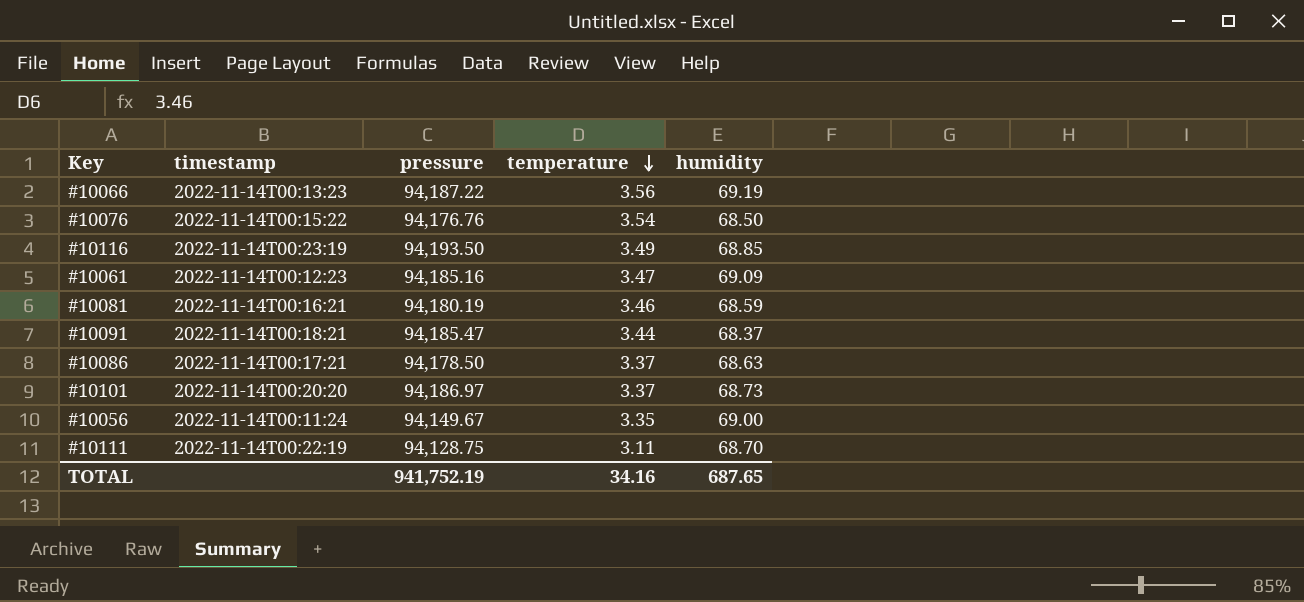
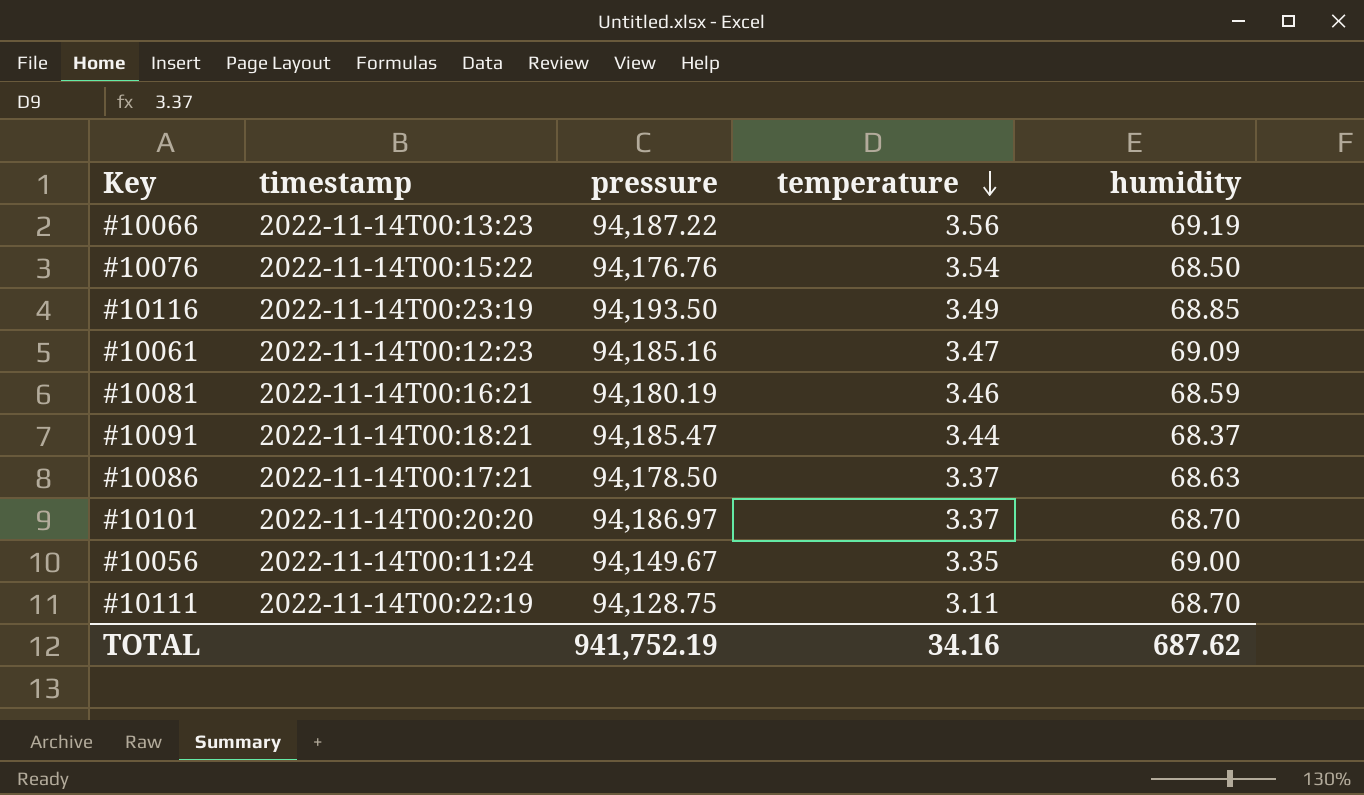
#10101 | humidity: 68.73 -> 68.70
TOTAL | humidity: 687.65 -> 687.62

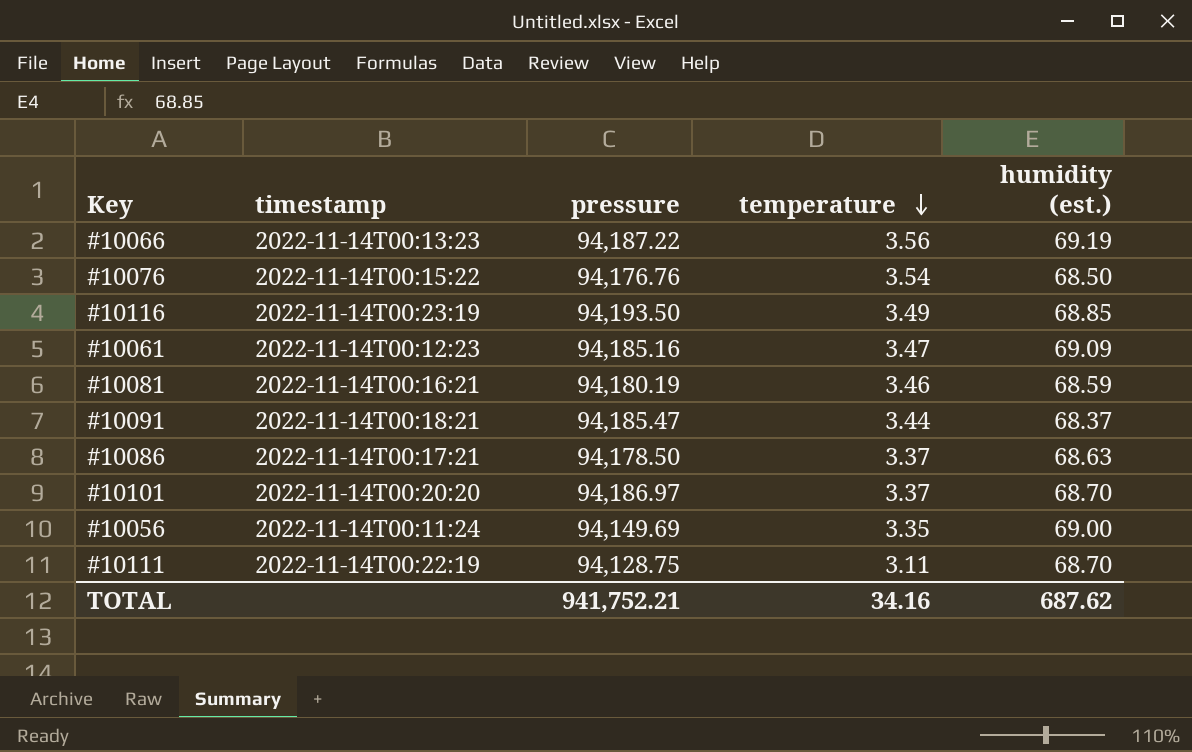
column name: humidity -> humidity (est.)
#10056 | pressure: 94,149.67 -> 94,149.69
TOTAL | pressure: 941,752.19 -> 941,752.21

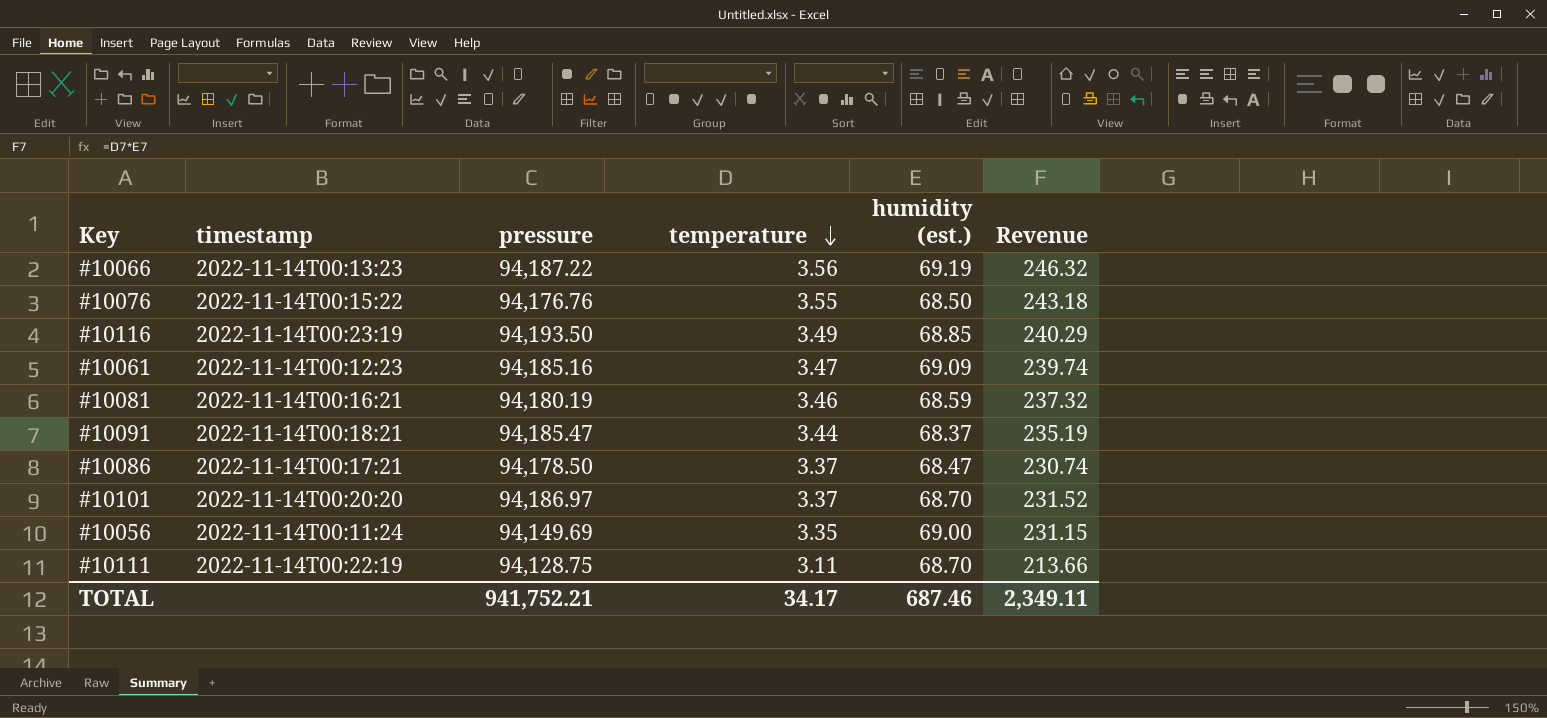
column Revenue | formula: none -> [temperature] * [humidity (est.)]
#10076 | temperature: 3.54 -> 3.55
#10086 | humidity (est.): 68.63 -> 68.47
TOTAL | temperature: 34.16 -> 34.17
TOTAL | humidity (est.): 687.62 -> 687.46

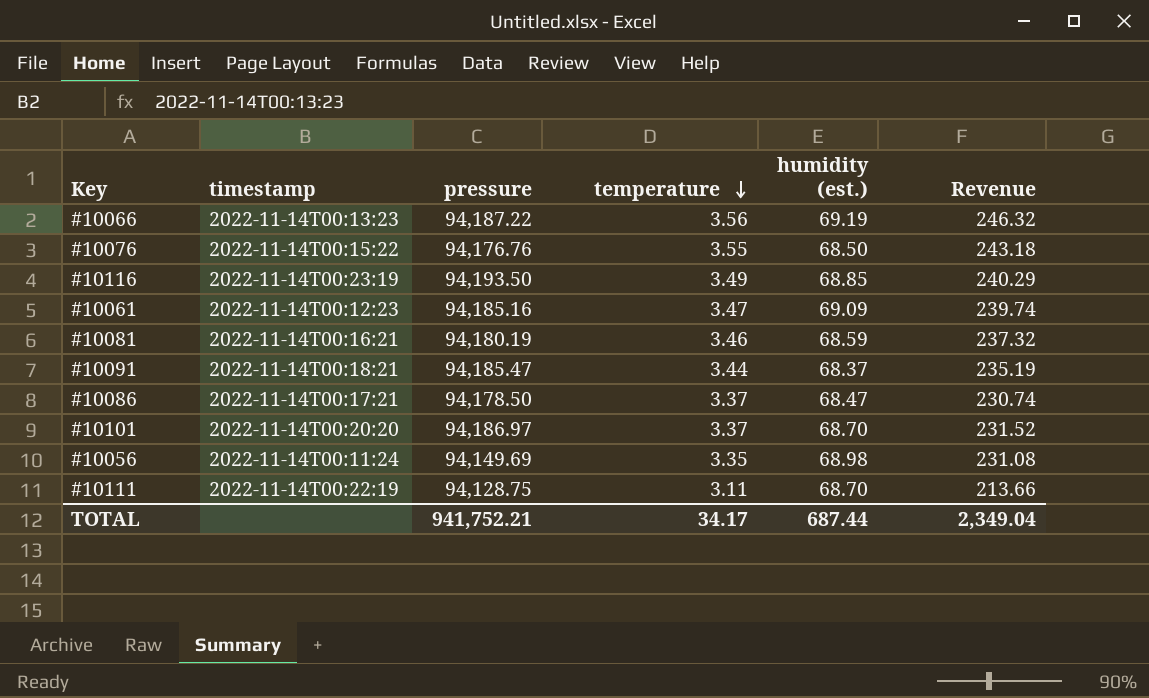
#10056 | humidity (est.): 69.00 -> 68.98
#10056 | Revenue: 231.15 -> 231.08
TOTAL | humidity (est.): 687.46 -> 687.44
TOTAL | Revenue: 2,349.11 -> 2,349.04

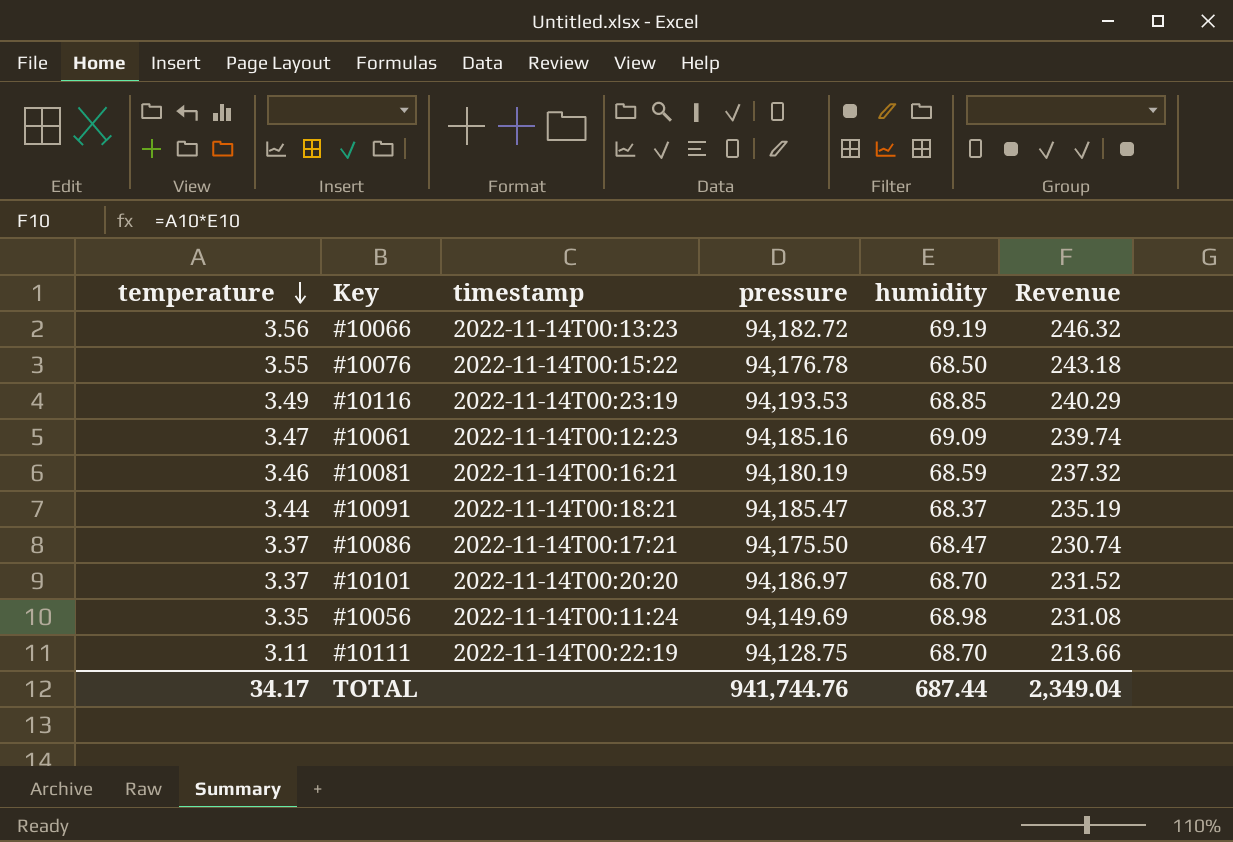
column temperature | position: 4 -> 1
column name: humidity (est.) -> humidity
#10066 | pressure: 94,187.22 -> 94,182.72
#10076 | pressure: 94,176.76 -> 94,176.78
#10116 | pressure: 94,193.50 -> 94,193.53
#10086 | pressure: 94,178.50 -> 94,175.50
TOTAL | pressure: 941,752.21 -> 941,744.76

